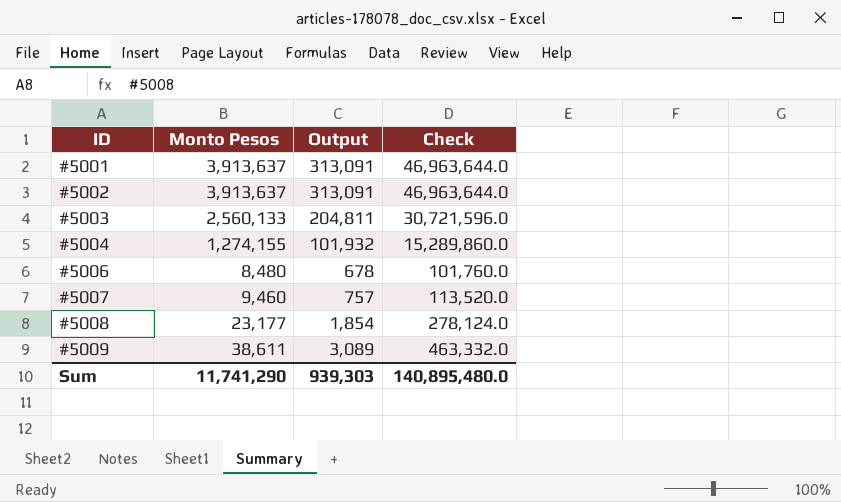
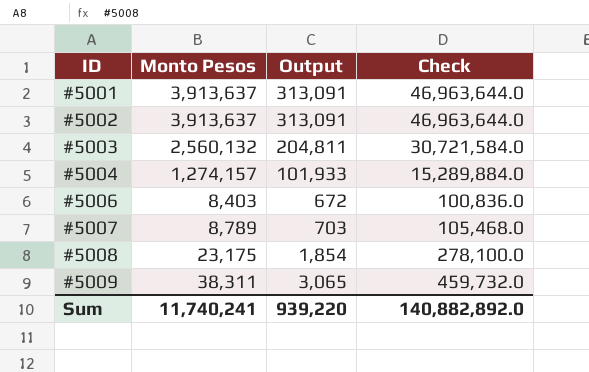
#5003 | Monto Pesos: 2,560,133 -> 2,560,132
#5003 | Check: 30,721,596.0 -> 30,721,584.0
#5004 | Monto Pesos: 1,274,155 -> 1,274,157
#5004 | Output: 101,932 -> 101,933
#5004 | Check: 15,289,860.0 -> 15,289,884.0
#5006 | Monto Pesos: 8,480 -> 8,403
#5006 | Output: 678 -> 672
#5006 | Check: 101,760.0 -> 100,836.0
#5007 | Monto Pesos: 9,460 -> 8,789
#5007 | Output: 757 -> 703
#5007 | Check: 113,520.0 -> 105,468.0
#5008 | Monto Pesos: 23,177 -> 23,175
#5008 | Check: 278,124.0 -> 278,100.0
#5009 | Monto Pesos: 38,611 -> 38,311
#5009 | Output: 3,089 -> 3,065
#5009 | Check: 463,332.0 -> 459,732.0
Sum | Monto Pesos: 11,741,290 -> 11,740,241
Sum | Output: 939,303 -> 939,220
Sum | Check: 140,895,480.0 -> 140,882,892.0

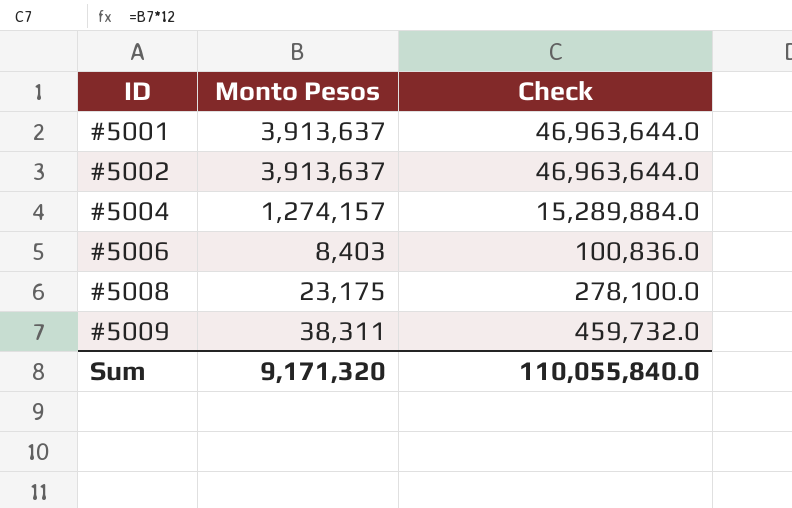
column Output | formula: [Monto Pesos] * 0.08 -> none
row #5003: 2,560,132 | 204,811 | 30,721,584.0 -> none
row #5007: 8,789 | 703 | 105,468.0 -> none
Sum | Monto Pesos: 11,740,241 -> 9,171,320
Sum | Check: 140,882,892.0 -> 110,055,840.0

